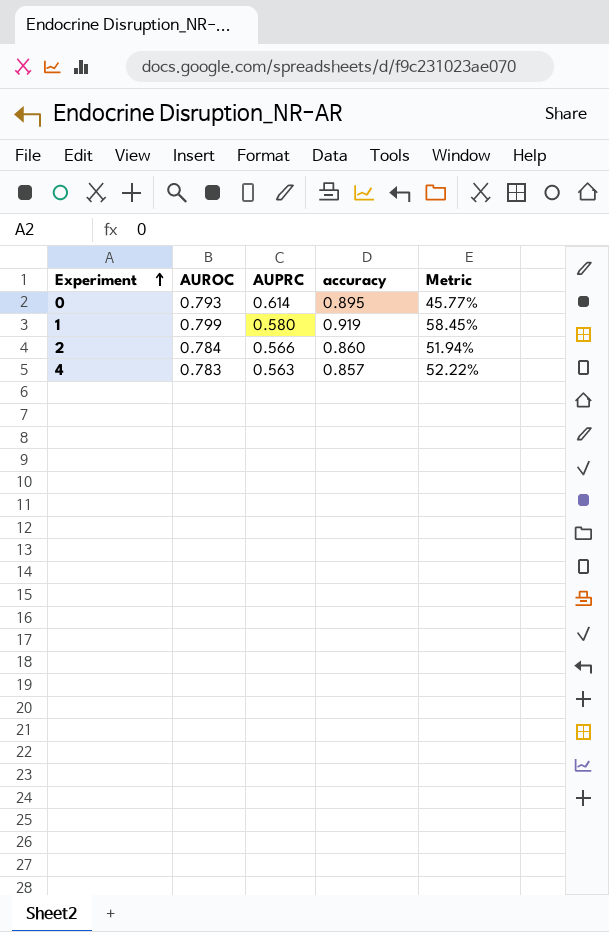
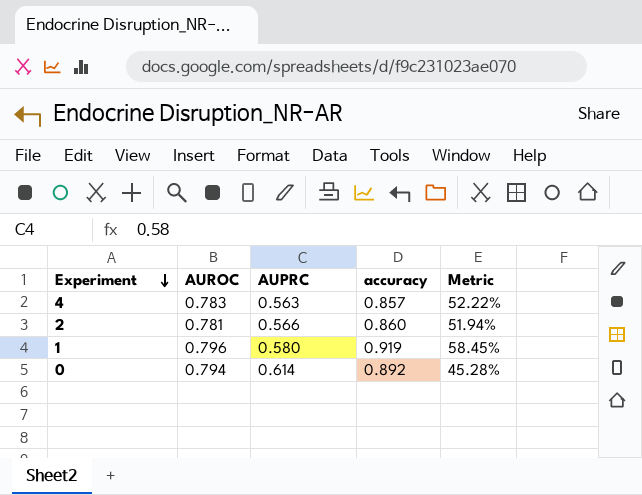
row order: Experiment ascending -> Experiment descending
2 | AUROC: 0.784 -> 0.781
1 | AUROC: 0.799 -> 0.796
0 | AUROC: 0.793 -> 0.794
0 | accuracy: 0.895 -> 0.892
0 | Metric: 45.77% -> 45.28%

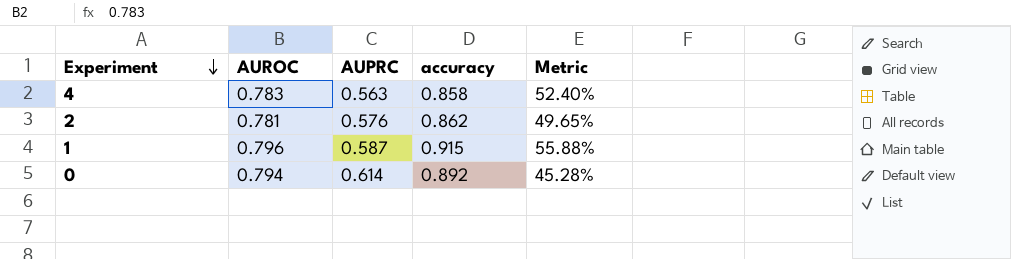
4 | accuracy: 0.857 -> 0.858
4 | Metric: 52.22% -> 52.40%
2 | AUPRC: 0.566 -> 0.576
2 | accuracy: 0.860 -> 0.862
2 | Metric: 51.94% -> 49.65%
1 | AUPRC: 0.580 -> 0.587
1 | accuracy: 0.919 -> 0.915
1 | Metric: 58.45% -> 55.88%

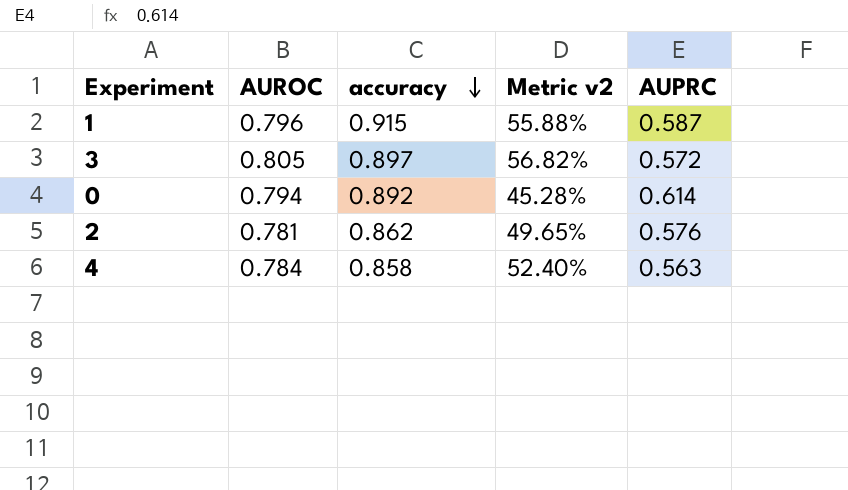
row order: Experiment descending -> accuracy descending
column name: Metric -> Metric v2
column AUPRC | position: 3 -> 5
row 3: none -> 0.805 | 0.897 | 56.82% | 0.572
4 | AUROC: 0.783 -> 0.784

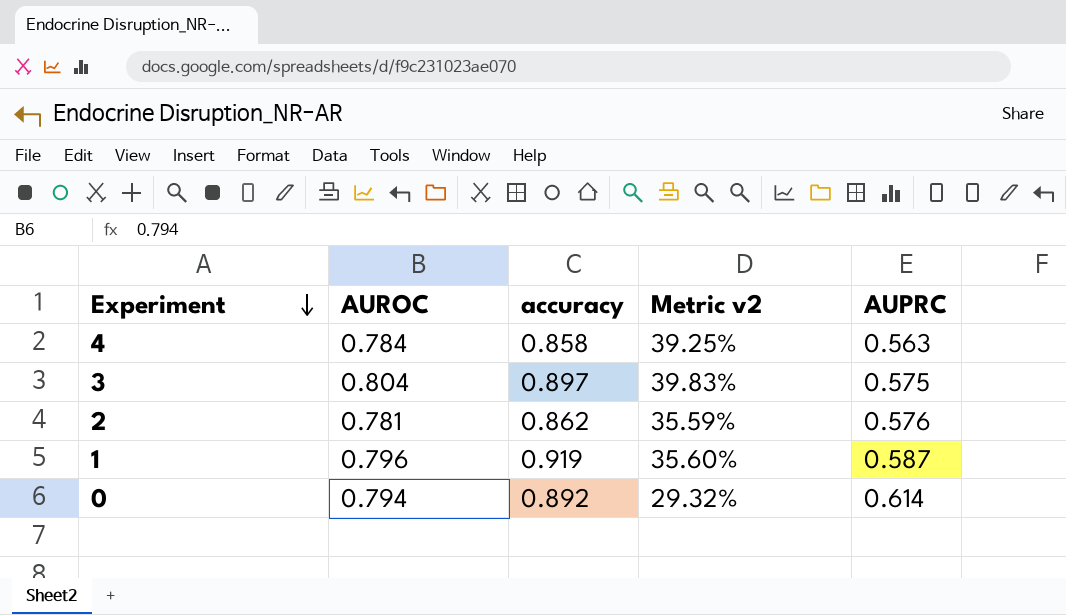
row order: accuracy descending -> Experiment descending
column Metric v2 | formula: ([accuracy] - [AUPRC]) / [AUPRC] -> ([AUROC] - [AUPRC]) / [AUPRC]
3 | AUROC: 0.805 -> 0.804
3 | AUPRC: 0.572 -> 0.575
1 | accuracy: 0.915 -> 0.919

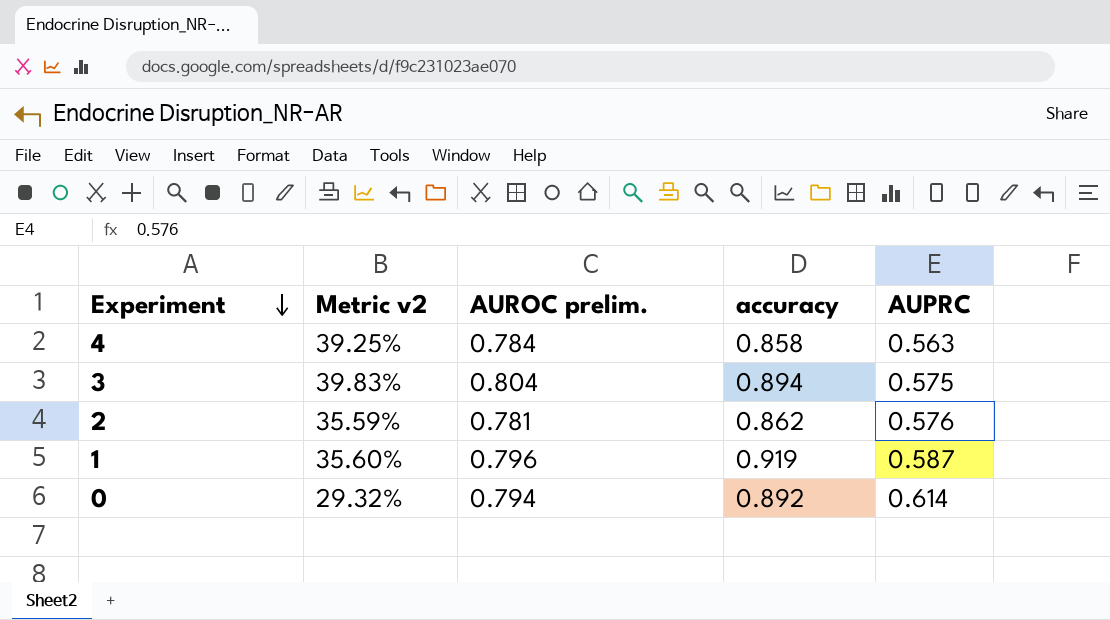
column Metric v2 | position: 4 -> 2
column name: AUROC -> AUROC prelim.
3 | accuracy: 0.897 -> 0.894

